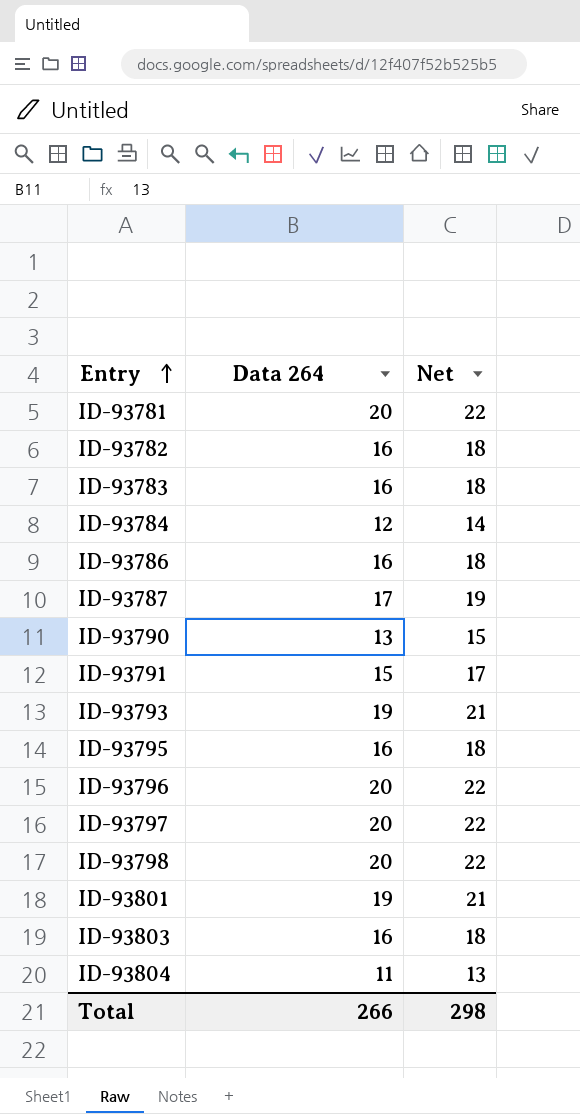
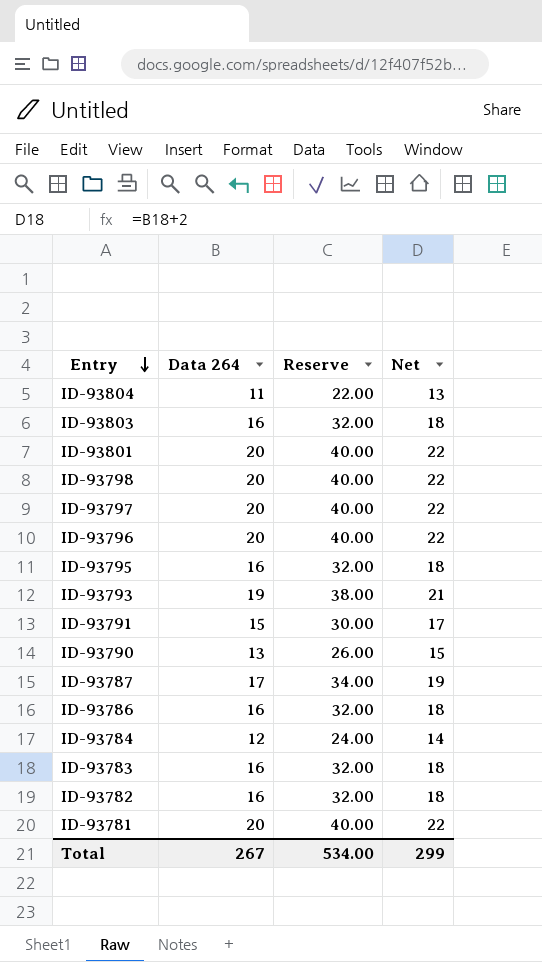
row order: Entry ascending -> Entry descending
column Reserve | formula: none -> [Data 264] * 2
ID-93801 | Data 264: 19 -> 20
ID-93801 | Net: 21 -> 22
Total | Data 264: 266 -> 267
Total | Net: 298 -> 299

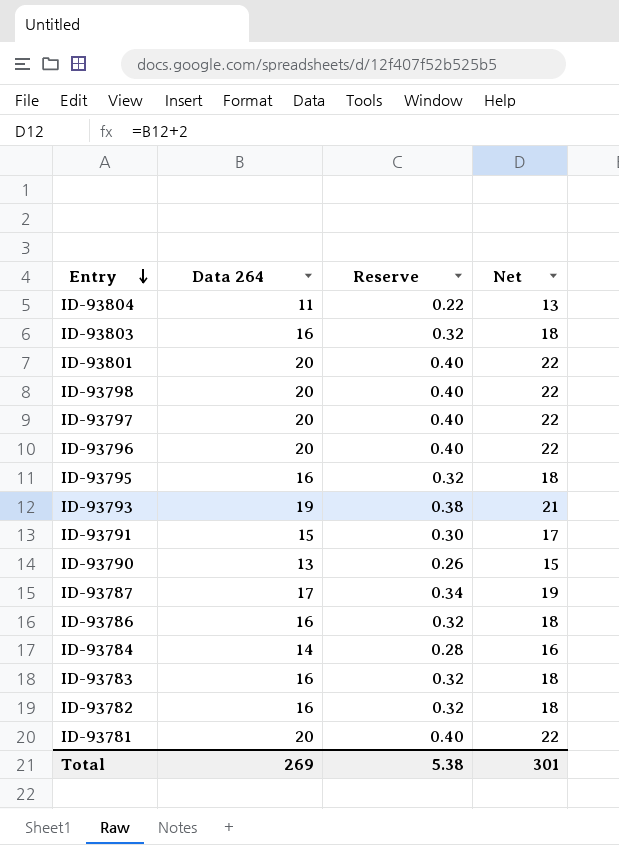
column Reserve | formula: [Data 264] * 2 -> [Data 264] * 0.02
ID-93784 | Data 264: 12 -> 14
ID-93784 | Net: 14 -> 16
Total | Data 264: 267 -> 269
Total | Reserve: 534.00 -> 5.38
Total | Net: 299 -> 301

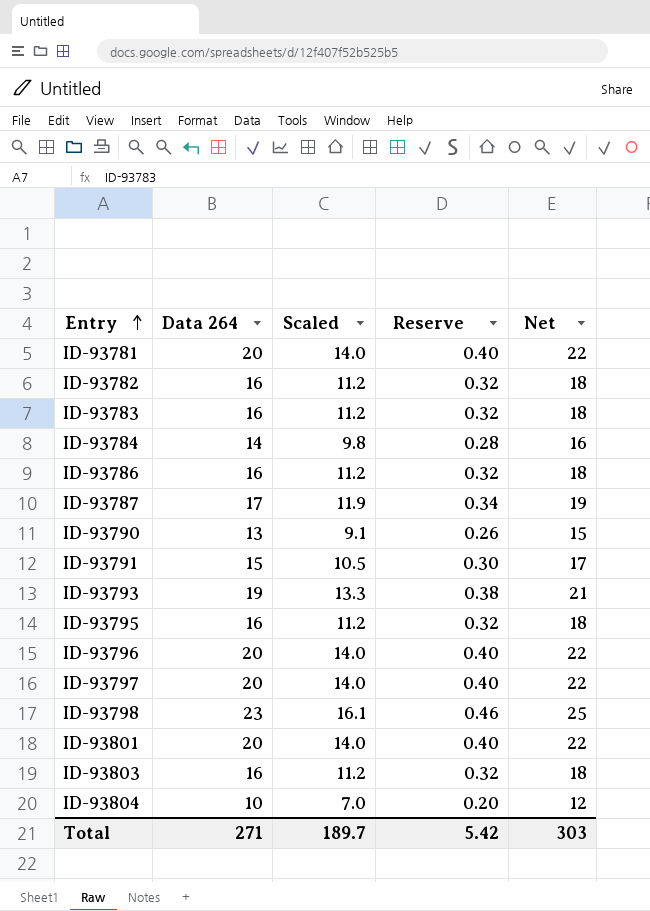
row order: Entry descending -> Entry ascending
column Scaled | formula: none -> [Data 264] * 0.7
ID-93798 | Data 264: 20 -> 23
ID-93798 | Reserve: 0.40 -> 0.46
ID-93798 | Net: 22 -> 25
ID-93804 | Data 264: 11 -> 10
ID-93804 | Reserve: 0.22 -> 0.20
ID-93804 | Net: 13 -> 12
Total | Data 264: 269 -> 271
Total | Reserve: 5.38 -> 5.42
Total | Net: 301 -> 303

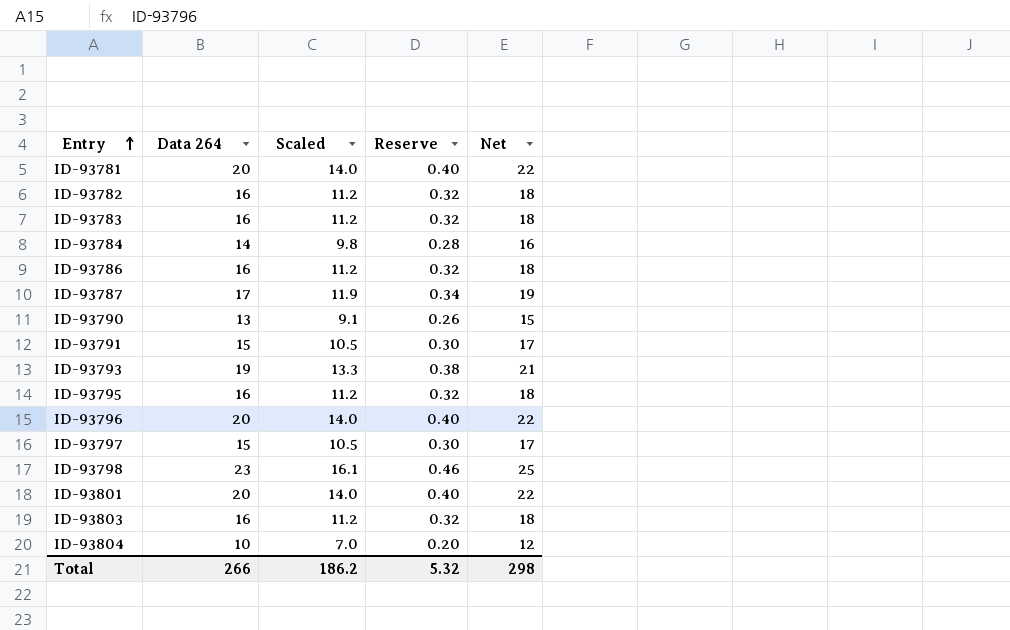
ID-93797 | Data 264: 20 -> 15
ID-93797 | Scaled: 14.0 -> 10.5
ID-93797 | Reserve: 0.40 -> 0.30
ID-93797 | Net: 22 -> 17
Total | Data 264: 271 -> 266
Total | Scaled: 189.7 -> 186.2
Total | Reserve: 5.42 -> 5.32
Total | Net: 303 -> 298

